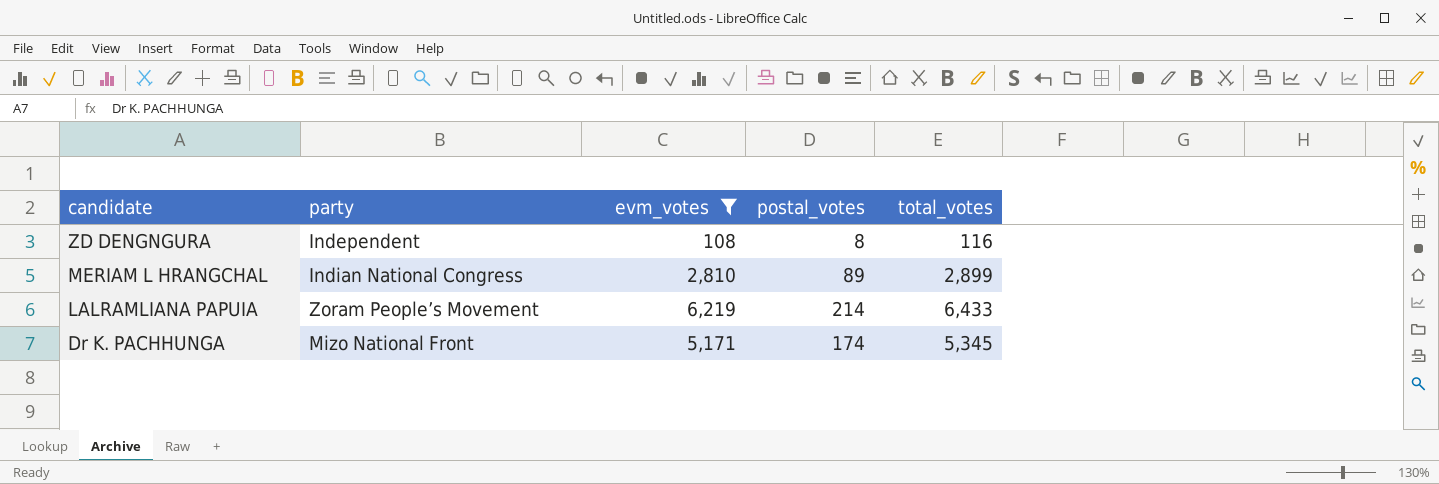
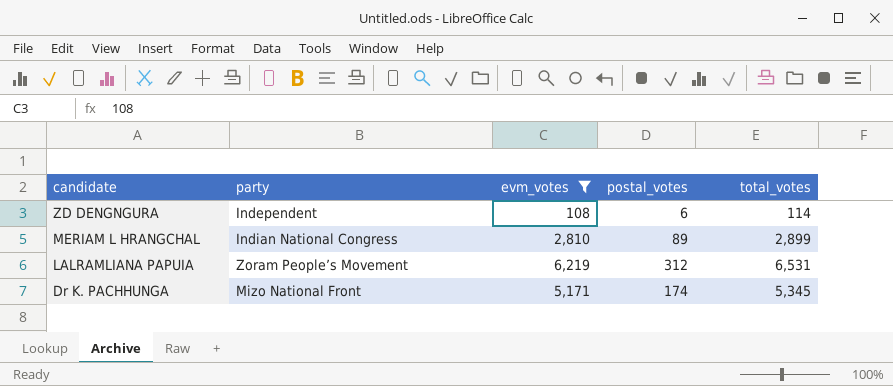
ZD DENGNGURA | postal_votes: 8 -> 6
ZD DENGNGURA | total_votes: 116 -> 114
LALRAMLIANA PAPUIA | postal_votes: 214 -> 312
LALRAMLIANA PAPUIA | total_votes: 6,433 -> 6,531

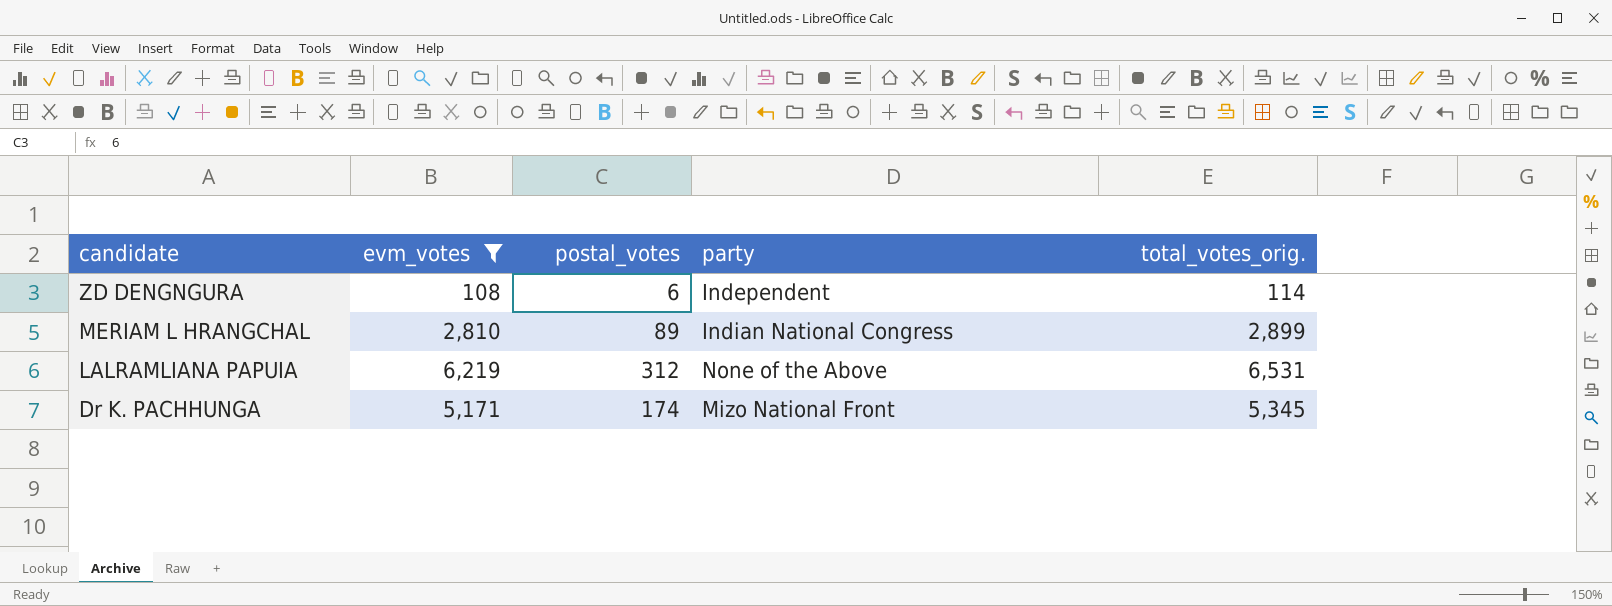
column party | position: 2 -> 4
column name: total_votes -> total_votes_orig.
LALRAMLIANA PAPUIA | party: Zoram People’s Movement -> None of the Above

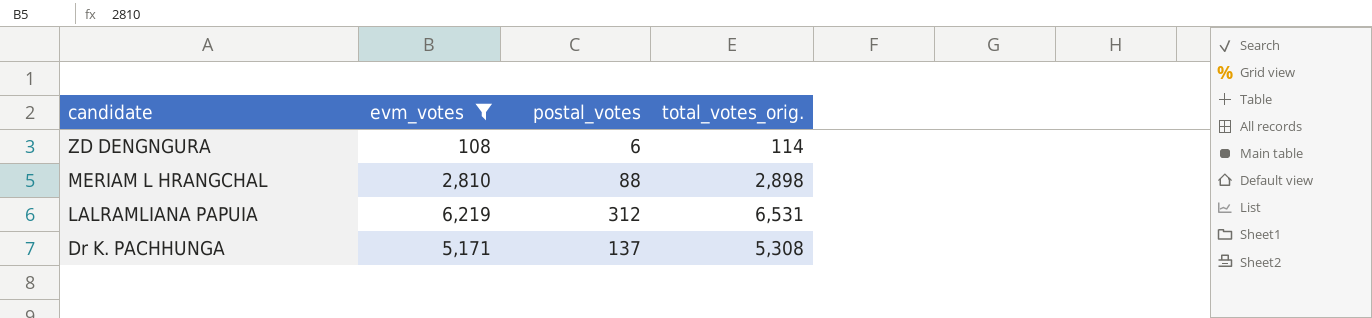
column party | position: 4 -> none
MERIAM L HRANGCHAL | postal_votes: 89 -> 88
MERIAM L HRANGCHAL | total_votes_orig.: 2,899 -> 2,898
Dr K. PACHHUNGA | postal_votes: 174 -> 137
Dr K. PACHHUNGA | total_votes_orig.: 5,345 -> 5,308

